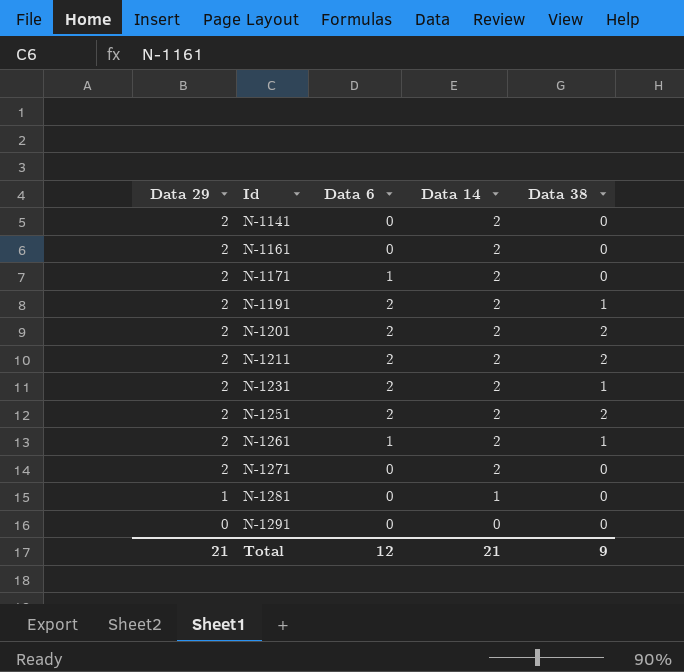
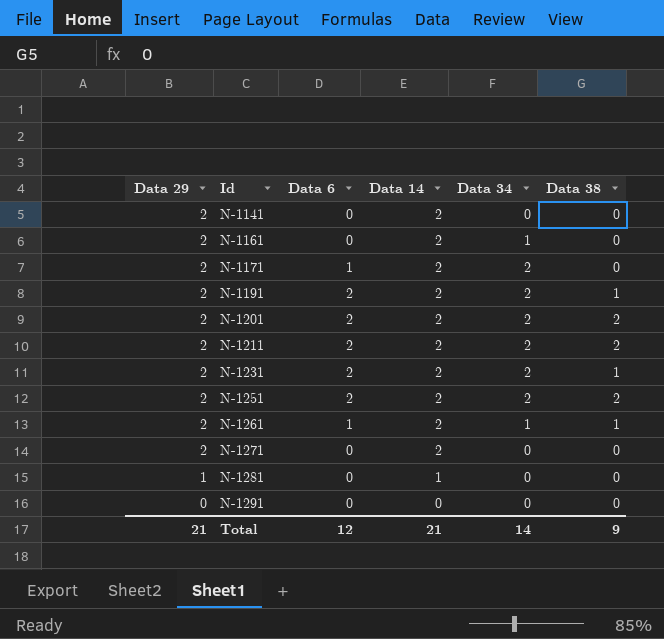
column Data 34 | position: none -> 5

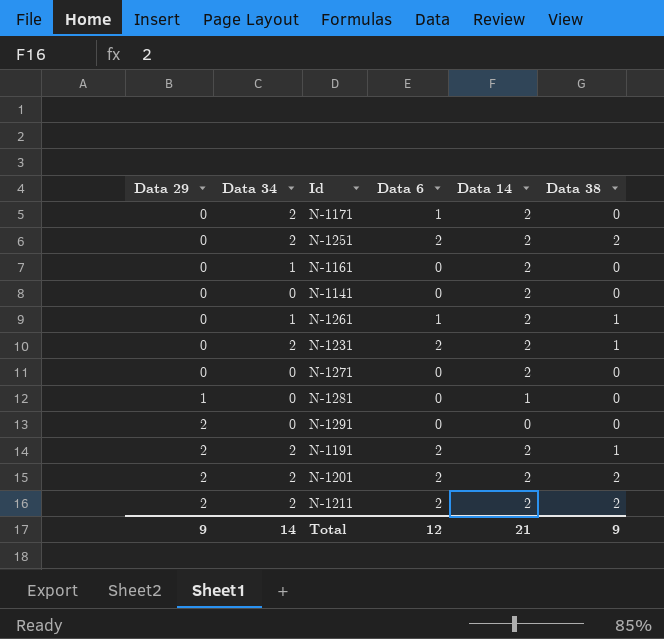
row order: Data 29 descending -> Data 29 ascending
column Data 34 | position: 5 -> 2
N-1171 | Data 29: 2 -> 0
N-1251 | Data 29: 2 -> 0
N-1161 | Data 29: 2 -> 0
N-1141 | Data 29: 2 -> 0
N-1261 | Data 29: 2 -> 0
N-1231 | Data 29: 2 -> 0
N-1271 | Data 29: 2 -> 0
N-1291 | Data 29: 0 -> 2
Total | Data 29: 21 -> 9

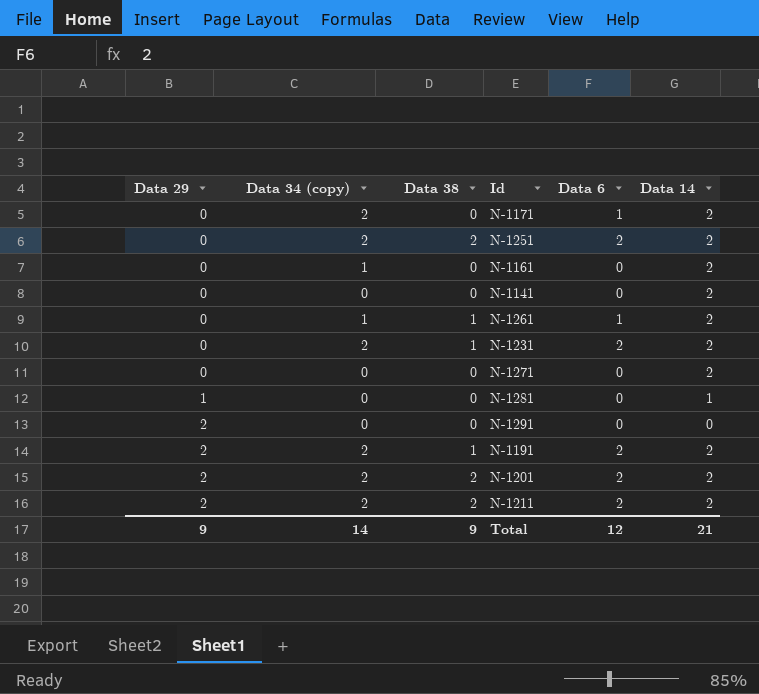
column name: Data 34 -> Data 34 (copy)
column Data 38 | position: 6 -> 3

